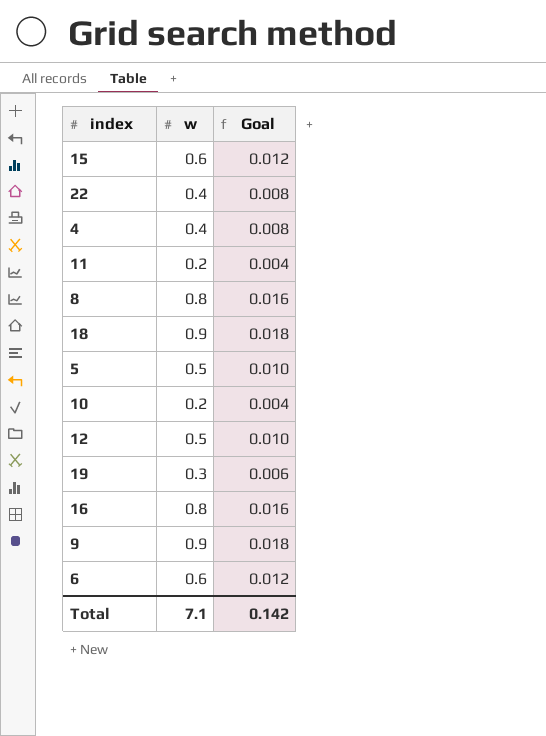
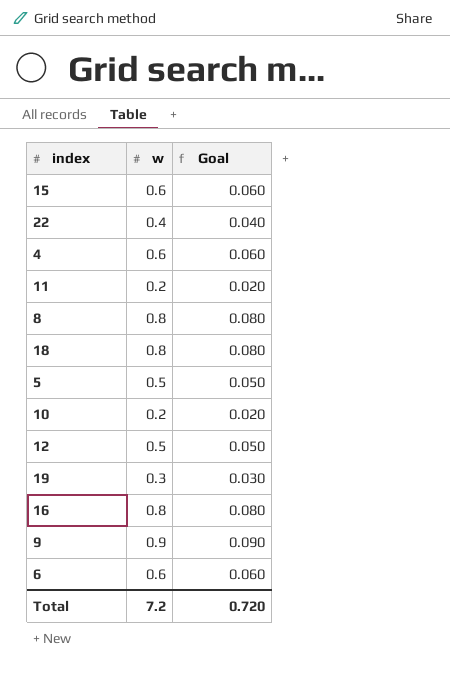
column Goal | formula: [w] * 0.02 -> [w] * 0.1
4 | w: 0.4 -> 0.6
18 | w: 0.9 -> 0.8
Total | w: 7.1 -> 7.2
Total | Goal: 0.142 -> 0.720

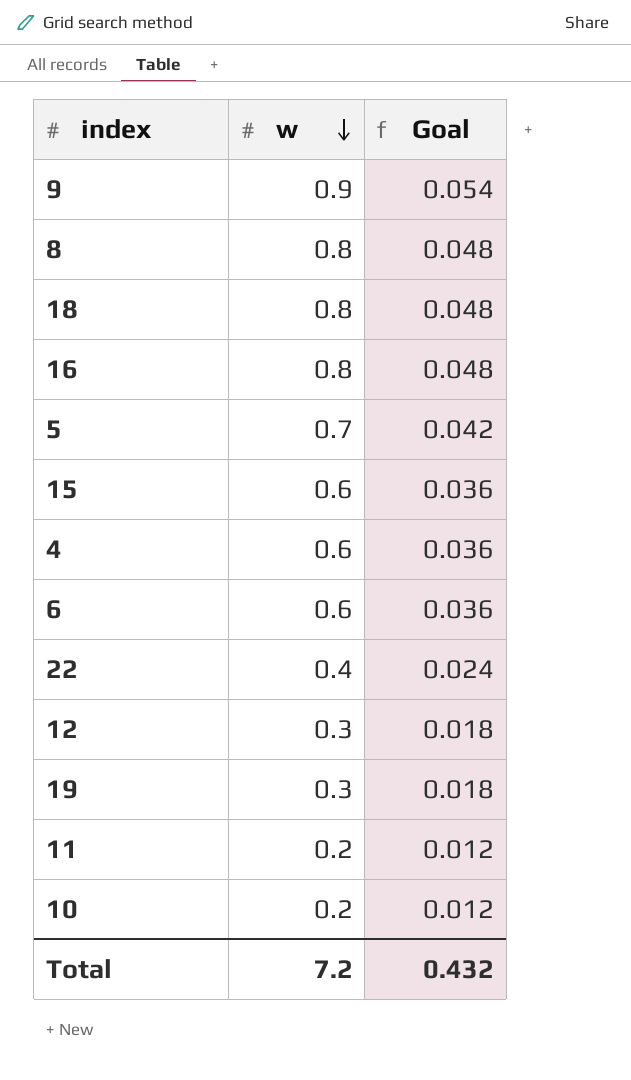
row order: none -> w descending
column Goal | formula: [w] * 0.1 -> [w] * 0.06
5 | w: 0.5 -> 0.7
12 | w: 0.5 -> 0.3
Total | Goal: 0.720 -> 0.432

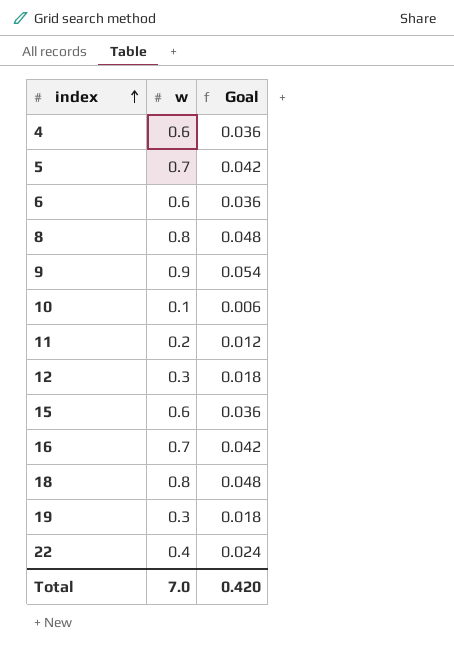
row order: w descending -> index ascending
10 | w: 0.2 -> 0.1
10 | Goal: 0.012 -> 0.006
16 | w: 0.8 -> 0.7
16 | Goal: 0.048 -> 0.042
Total | w: 7.2 -> 7.0
Total | Goal: 0.432 -> 0.420

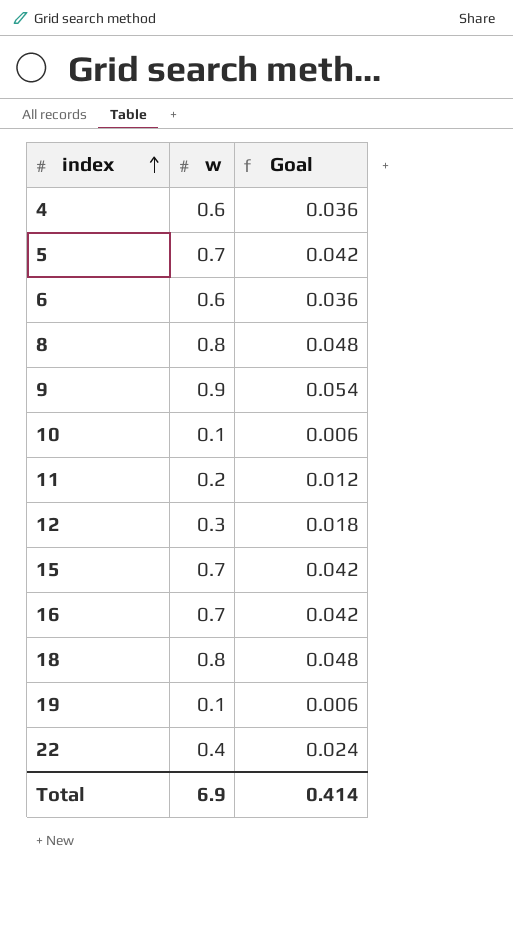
15 | w: 0.6 -> 0.7
15 | Goal: 0.036 -> 0.042
19 | w: 0.3 -> 0.1
19 | Goal: 0.018 -> 0.006
Total | w: 7.0 -> 6.9
Total | Goal: 0.420 -> 0.414

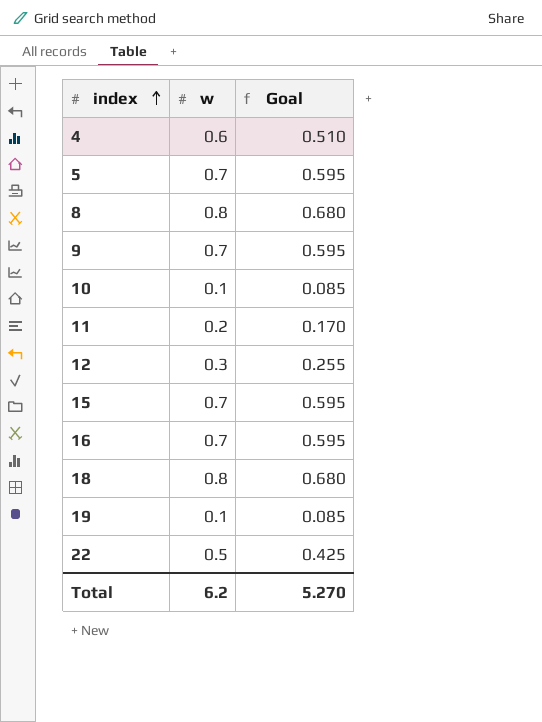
column Goal | formula: [w] * 0.06 -> [w] * 0.85
row 6: 0.6 | 0.036 -> none
9 | w: 0.9 -> 0.7
22 | w: 0.4 -> 0.5
Total | w: 6.9 -> 6.2
Total | Goal: 0.414 -> 5.270

